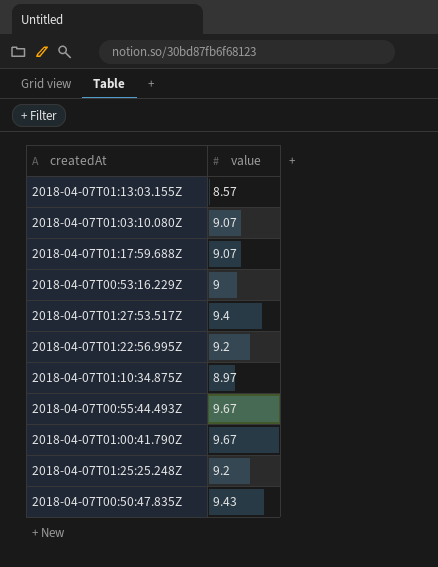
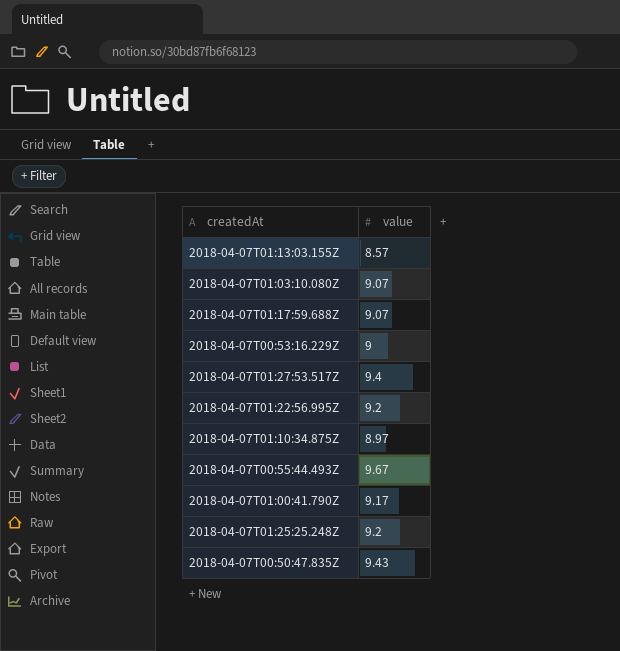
2018-04-07T01:00:41.790Z | value: 9.67 -> 9.17

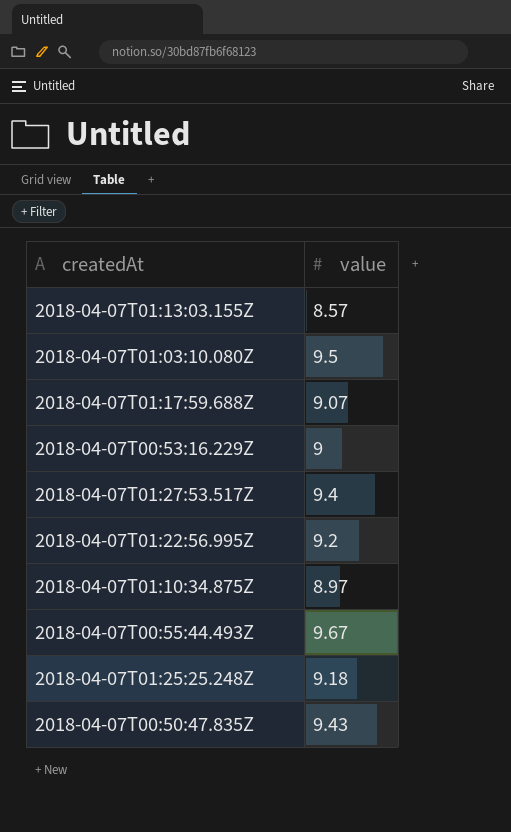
row 2018-04-07T01:00:41.790Z: 9.17 -> none
2018-04-07T01:03:10.080Z | value: 9.07 -> 9.5
2018-04-07T01:25:25.248Z | value: 9.2 -> 9.18

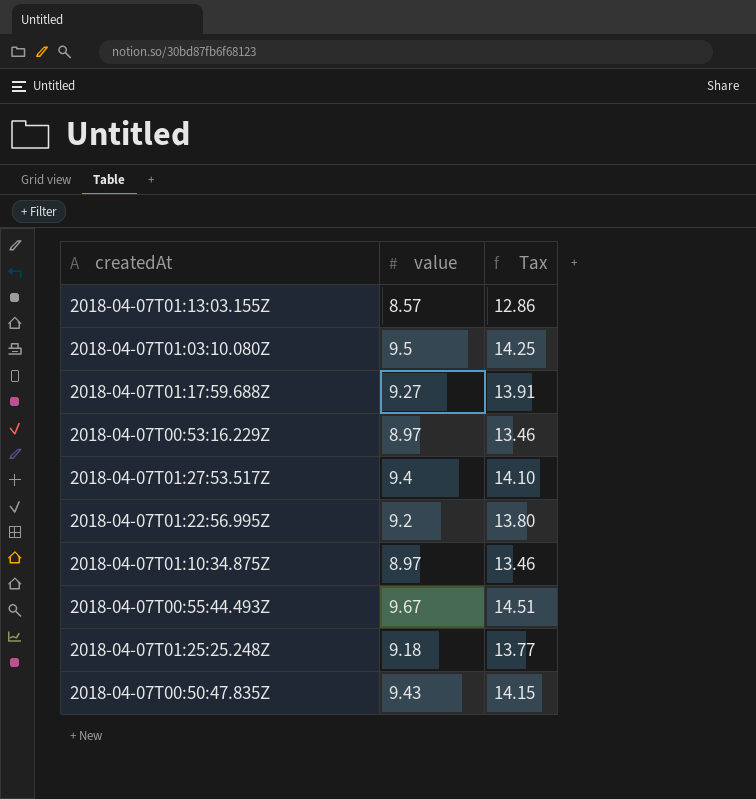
column Tax | formula: none -> [value] * 1.5
2018-04-07T01:17:59.688Z | value: 9.07 -> 9.27
2018-04-07T00:53:16.229Z | value: 9 -> 8.97

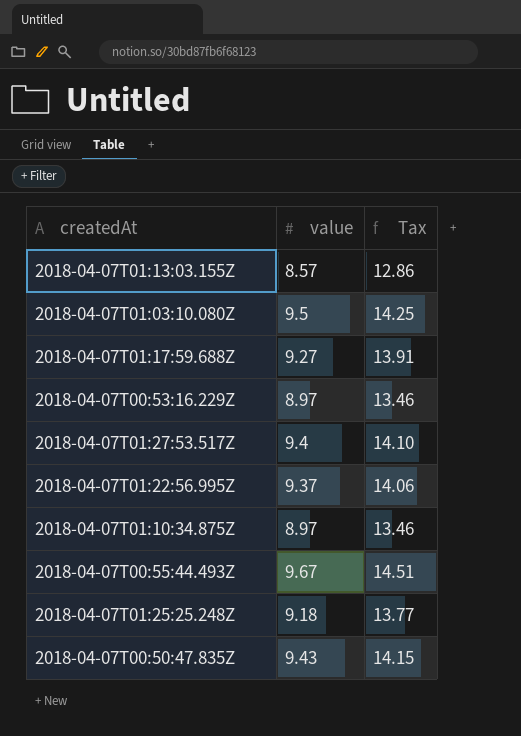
2018-04-07T01:22:56.995Z | value: 9.2 -> 9.37
2018-04-07T01:22:56.995Z | Tax: 13.80 -> 14.06

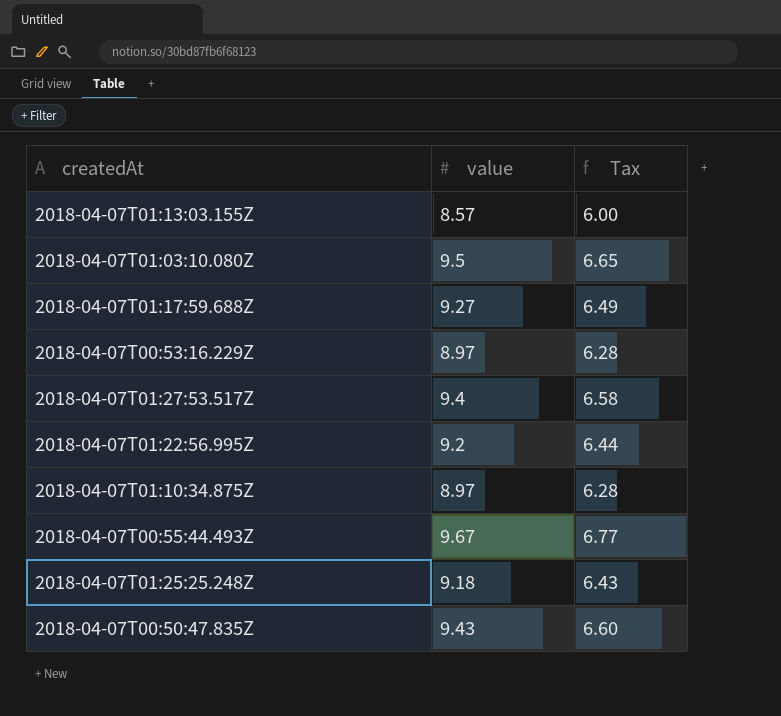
column Tax | formula: [value] * 1.5 -> [value] * 0.7
2018-04-07T01:22:56.995Z | value: 9.37 -> 9.2

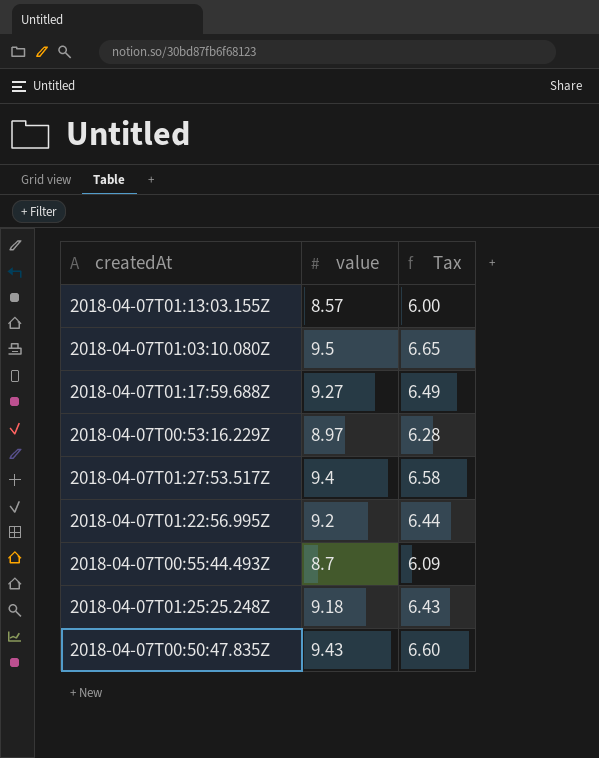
row 2018-04-07T01:10:34.875Z: 8.97 | 6.28 -> none
2018-04-07T00:55:44.493Z | value: 9.67 -> 8.7
2018-04-07T00:55:44.493Z | Tax: 6.77 -> 6.09

